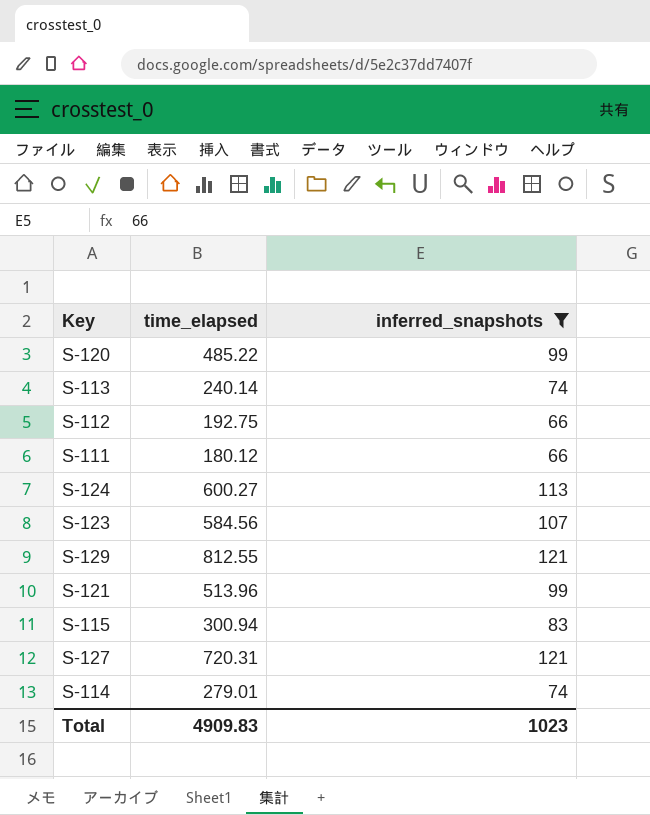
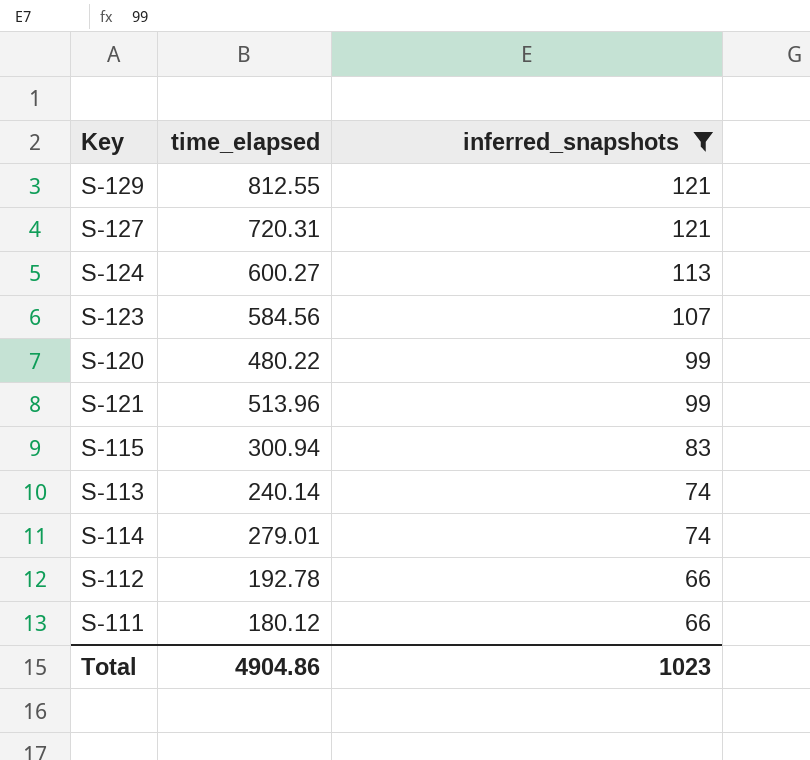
row order: none -> inferred_snapshots descending
S-120 | time_elapsed: 485.22 -> 480.22
S-112 | time_elapsed: 192.75 -> 192.78
Total | time_elapsed: 4909.83 -> 4904.86

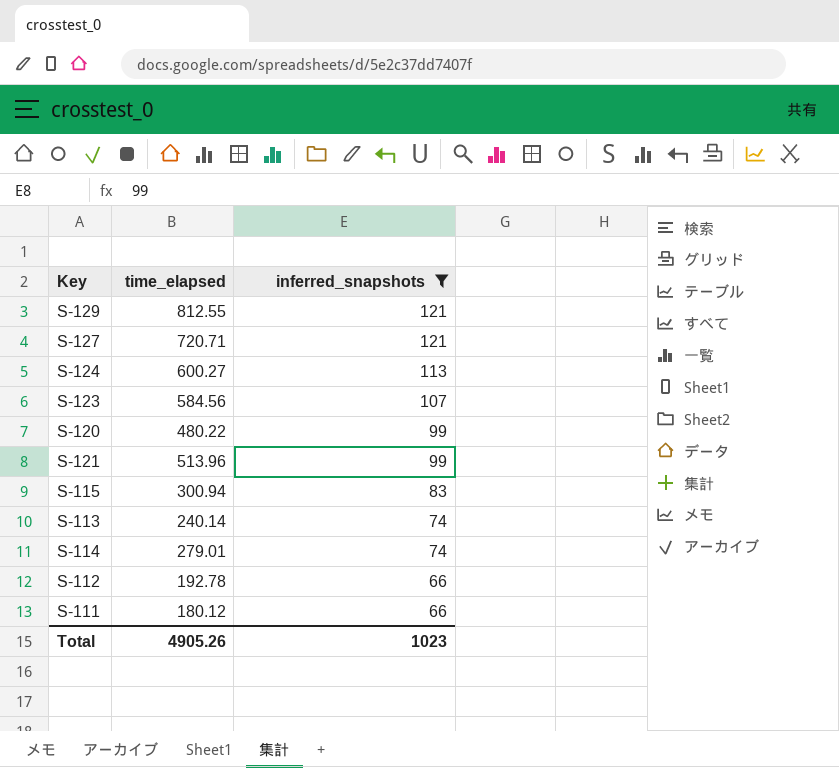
S-127 | time_elapsed: 720.31 -> 720.71
Total | time_elapsed: 4904.86 -> 4905.26

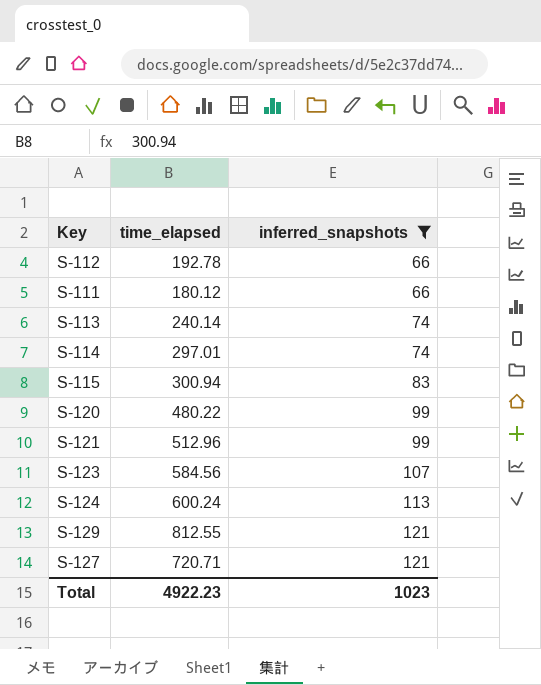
row order: inferred_snapshots descending -> inferred_snapshots ascending
S-114 | time_elapsed: 279.01 -> 297.01
S-121 | time_elapsed: 513.96 -> 512.96
S-124 | time_elapsed: 600.27 -> 600.24
Total | time_elapsed: 4905.26 -> 4922.23

